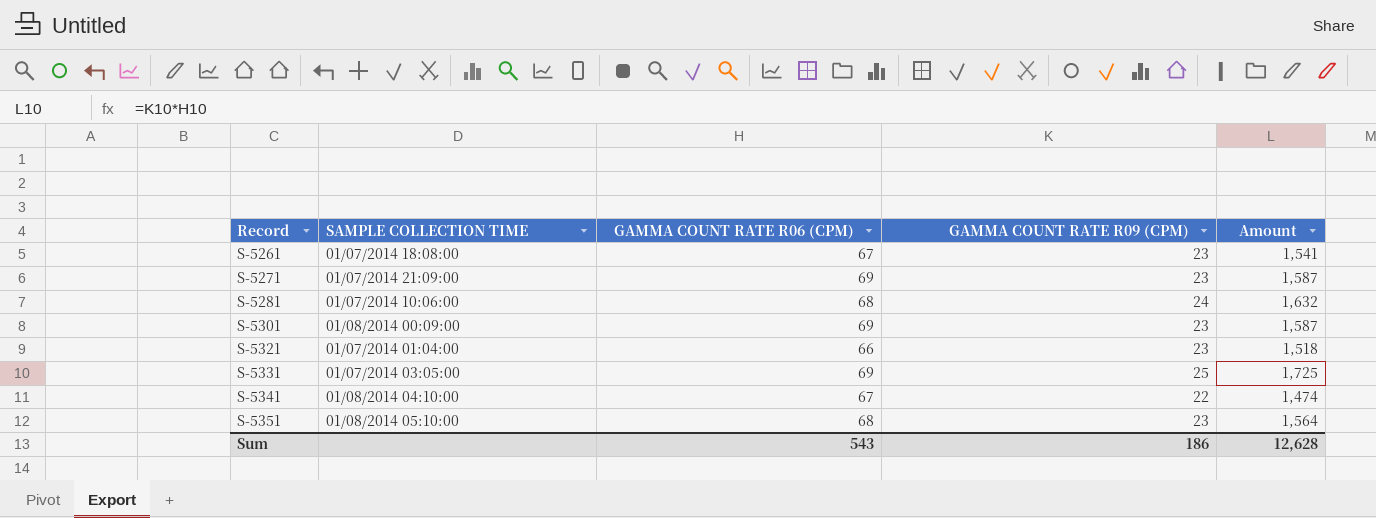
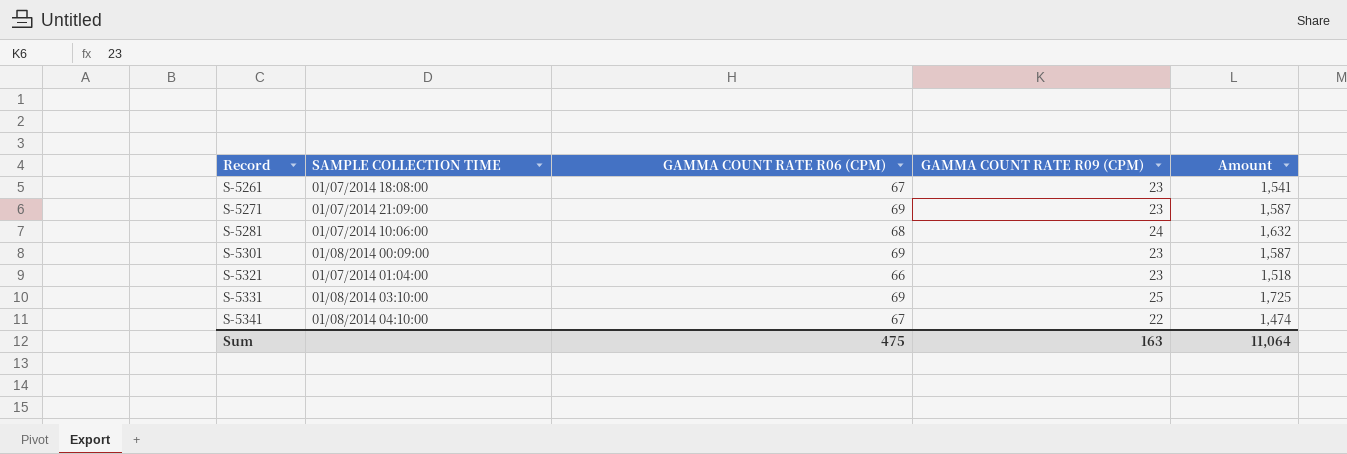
row S-5351: 01/08/2014 05:10:00 | 68 | 23 | 1,564 -> none
S-5331 | SAMPLE COLLECTION TIME: 01/07/2014 03:05:00 -> 01/08/2014 03:10:00
Sum | GAMMA COUNT RATE R06 (CPM): 543 -> 475
Sum | GAMMA COUNT RATE R09 (CPM): 186 -> 163
Sum | Amount: 12,628 -> 11,064

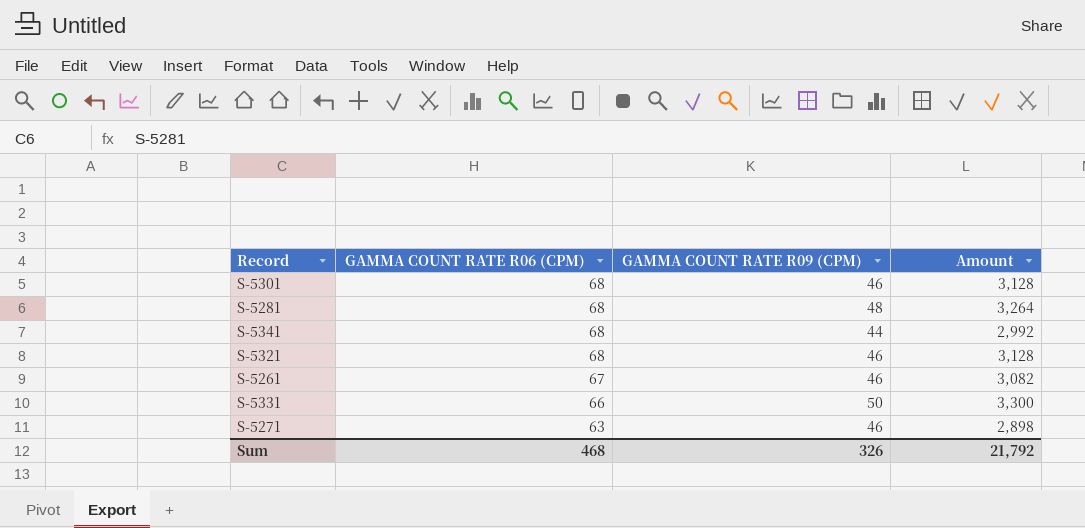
row order: Record ascending -> GAMMA COUNT RATE R06 (CPM) descending
column SAMPLE COLLECTION TIME | position: 2 -> none
S-5301 | GAMMA COUNT RATE R06 (CPM): 69 -> 68
S-5301 | GAMMA COUNT RATE R09 (CPM): 23 -> 46
S-5301 | Amount: 1,587 -> 3,128
S-5281 | GAMMA COUNT RATE R09 (CPM): 24 -> 48
S-5281 | Amount: 1,632 -> 3,264
S-5341 | GAMMA COUNT RATE R06 (CPM): 67 -> 68
S-5341 | GAMMA COUNT RATE R09 (CPM): 22 -> 44
S-5341 | Amount: 1,474 -> 2,992
S-5321 | GAMMA COUNT RATE R06 (CPM): 66 -> 68
S-5321 | GAMMA COUNT RATE R09 (CPM): 23 -> 46
S-5321 | Amount: 1,518 -> 3,128
S-5261 | GAMMA COUNT RATE R09 (CPM): 23 -> 46
S-5261 | Amount: 1,541 -> 3,082
S-5331 | GAMMA COUNT RATE R06 (CPM): 69 -> 66
S-5331 | GAMMA COUNT RATE R09 (CPM): 25 -> 50
S-5331 | Amount: 1,725 -> 3,300
S-5271 | GAMMA COUNT RATE R06 (CPM): 69 -> 63
S-5271 | GAMMA COUNT RATE R09 (CPM): 23 -> 46
S-5271 | Amount: 1,587 -> 2,898
Sum | GAMMA COUNT RATE R06 (CPM): 475 -> 468
Sum | GAMMA COUNT RATE R09 (CPM): 163 -> 326
Sum | Amount: 11,064 -> 21,792

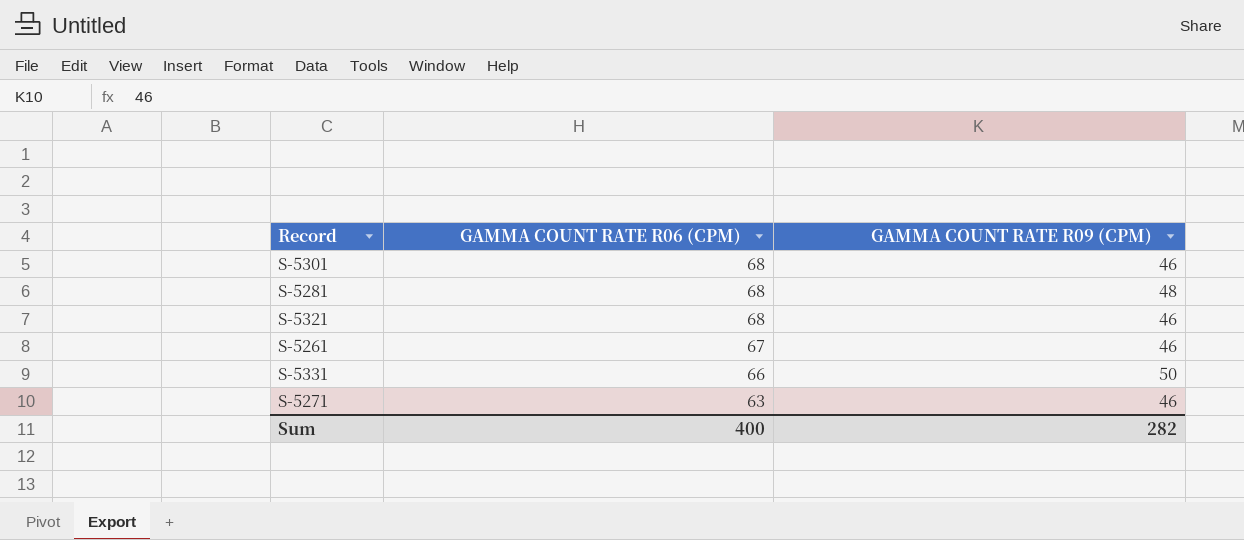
column Amount | formula: [GAMMA COUNT RATE R06 (CPM)] * [GAMMA COUNT RATE R09 (CPM)] -> none
row S-5341: 68 | 44 | 2,992 -> none
Sum | GAMMA COUNT RATE R06 (CPM): 468 -> 400
Sum | GAMMA COUNT RATE R09 (CPM): 326 -> 282

